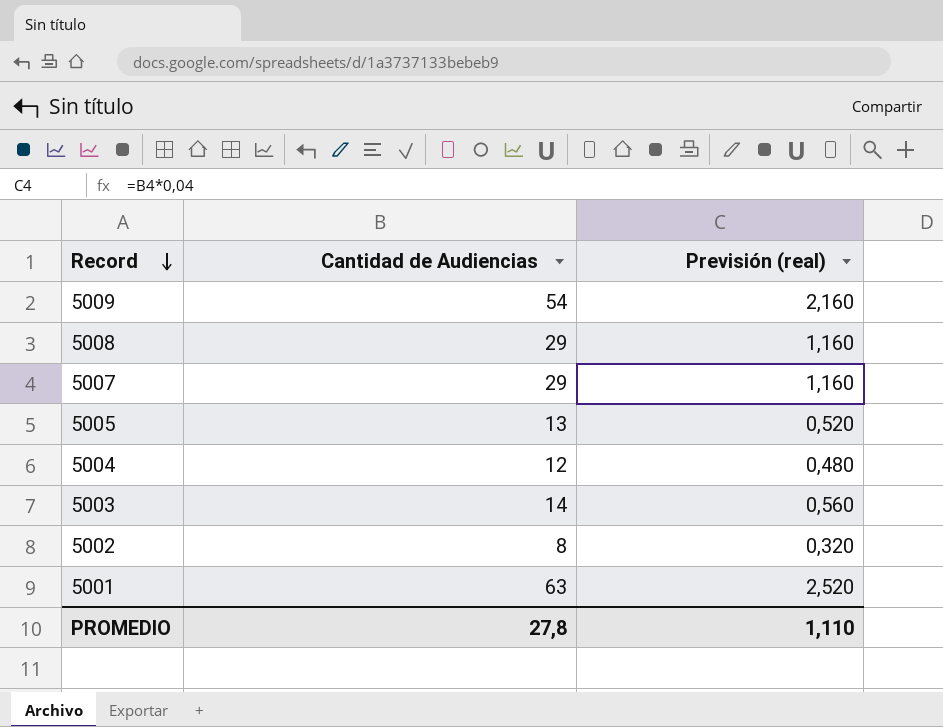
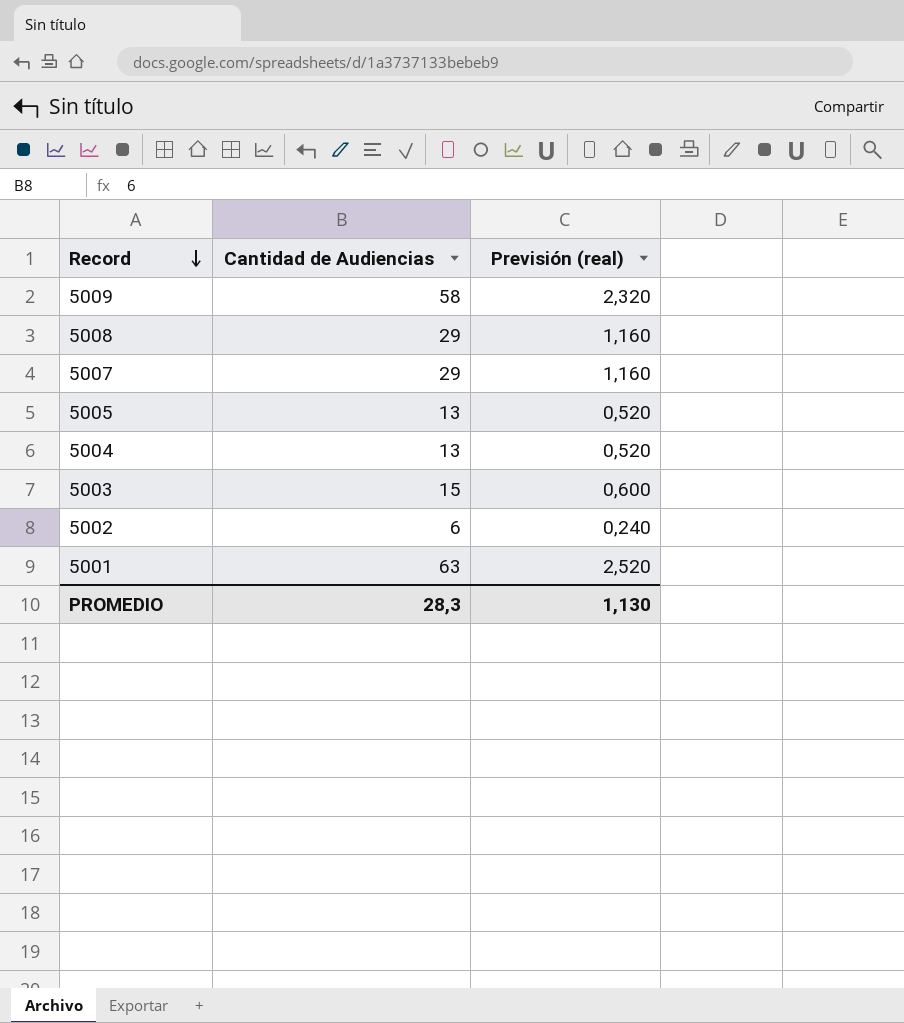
5009 | Cantidad de Audiencias: 54 -> 58
5009 | Previsión (real): 2,160 -> 2,320
5004 | Cantidad de Audiencias: 12 -> 13
5004 | Previsión (real): 0,480 -> 0,520
5003 | Cantidad de Audiencias: 14 -> 15
5003 | Previsión (real): 0,560 -> 0,600
5002 | Cantidad de Audiencias: 8 -> 6
5002 | Previsión (real): 0,320 -> 0,240
PROMEDIO | Cantidad de Audiencias: 27,8 -> 28,3
PROMEDIO | Previsión (real): 1,110 -> 1,130

